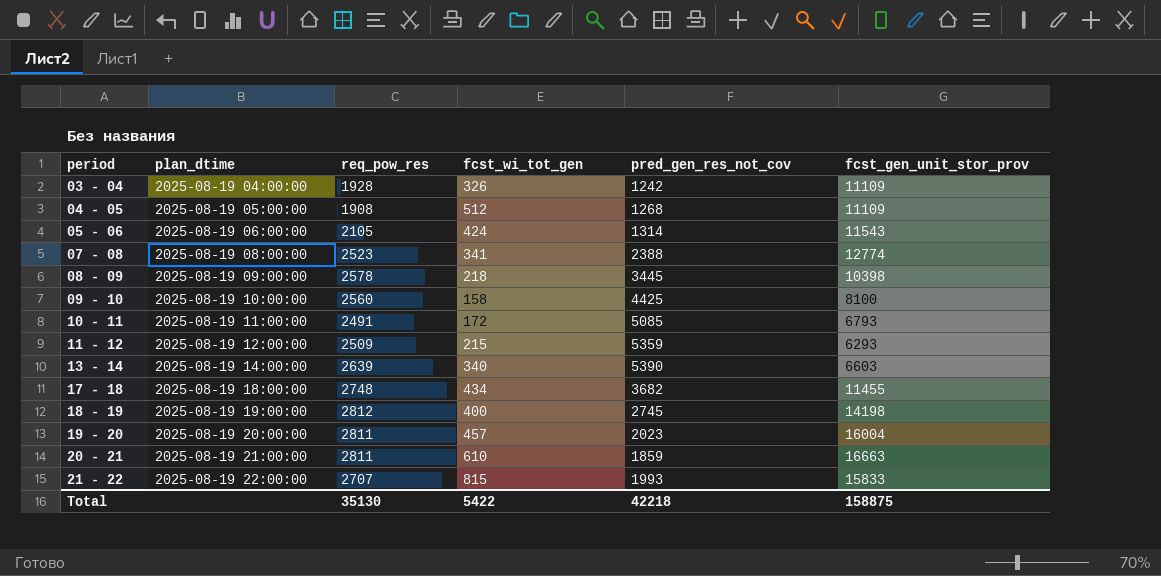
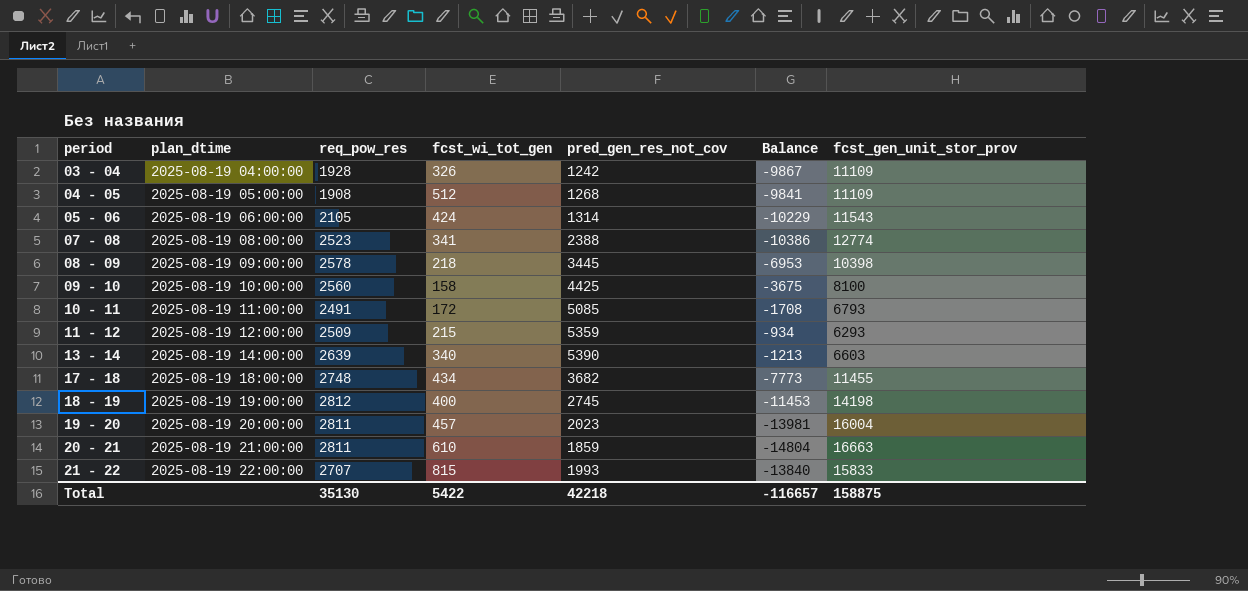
column Balance | formula: none -> [pred_gen_res_not_cov] - [fcst_gen_unit_stor_prov]

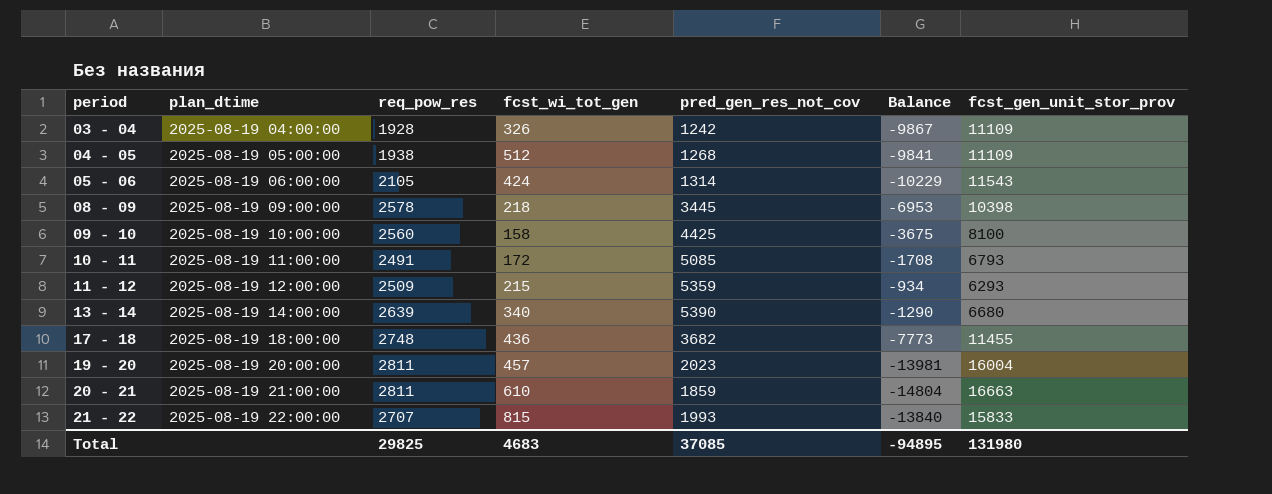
row 07 - 08: 2025-08-19 08:00:00 | 2523 | 341 | 2388 | -10386 | 12774 -> none
row 18 - 19: 2025-08-19 19:00:00 | 2812 | 400 | 2745 | -11453 | 14198 -> none
04 - 05 | req_pow_res: 1908 -> 1938
13 - 14 | Balance: -1213 -> -1290
13 - 14 | fcst_gen_unit_stor_prov: 6603 -> 6680
17 - 18 | fcst_wi_tot_gen: 434 -> 436
Total | req_pow_res: 35130 -> 29825
Total | fcst_wi_tot_gen: 5422 -> 4683
Total | pred_gen_res_not_cov: 42218 -> 37085
Total | Balance: -116657 -> -94895
Total | fcst_gen_unit_stor_prov: 158875 -> 131980

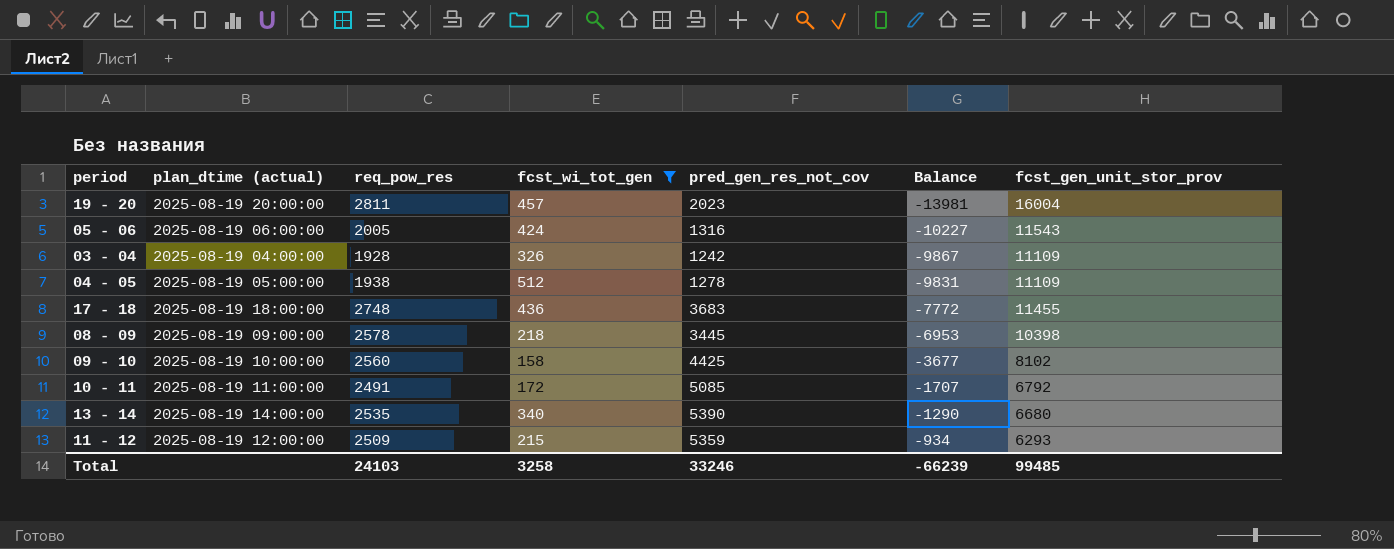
filter: none -> fcst_wi_tot_gen <= 512
row order: period ascending -> Balance ascending
column name: plan_dtime -> plan_dtime (actual)
05 - 06 | req_pow_res: 2105 -> 2005
05 - 06 | pred_gen_res_not_cov: 1314 -> 1316
05 - 06 | Balance: -10229 -> -10227
04 - 05 | pred_gen_res_not_cov: 1268 -> 1278
04 - 05 | Balance: -9841 -> -9831
17 - 18 | pred_gen_res_not_cov: 3682 -> 3683
17 - 18 | Balance: -7773 -> -7772
09 - 10 | Balance: -3675 -> -3677
09 - 10 | fcst_gen_unit_stor_prov: 8100 -> 8102
10 - 11 | Balance: -1708 -> -1707
10 - 11 | fcst_gen_unit_stor_prov: 6793 -> 6792
13 - 14 | req_pow_res: 2639 -> 2535
Total | req_pow_res: 29825 -> 24103
Total | fcst_wi_tot_gen: 4683 -> 3258
Total | pred_gen_res_not_cov: 37085 -> 33246
Total | Balance: -94895 -> -66239
Total | fcst_gen_unit_stor_prov: 131980 -> 99485

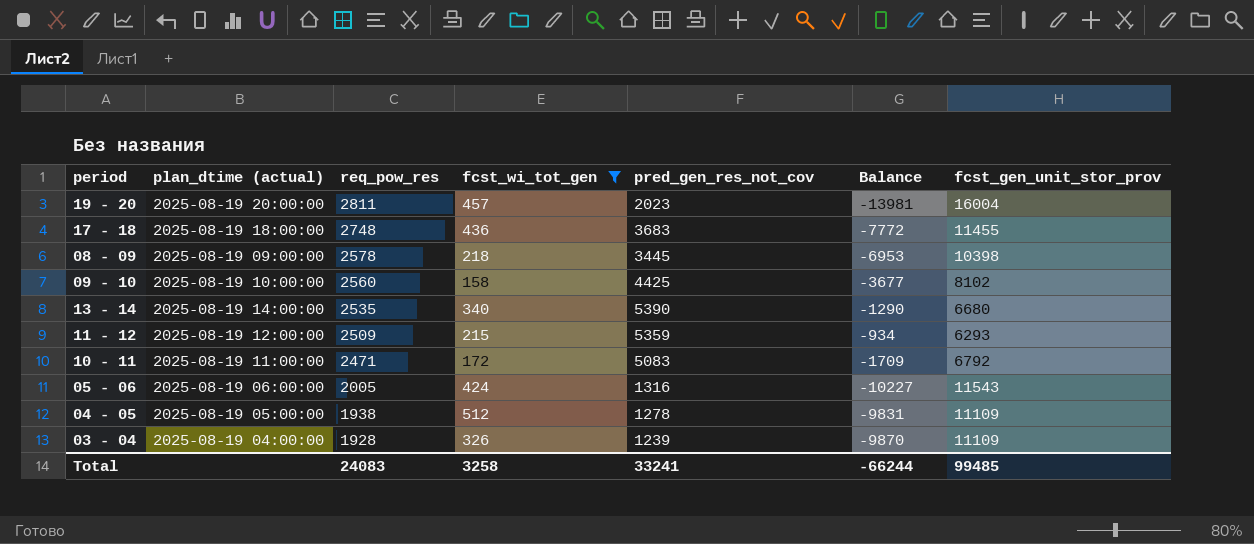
row order: Balance ascending -> req_pow_res descending
10 - 11 | req_pow_res: 2491 -> 2471
10 - 11 | pred_gen_res_not_cov: 5085 -> 5083
10 - 11 | Balance: -1707 -> -1709
03 - 04 | pred_gen_res_not_cov: 1242 -> 1239
03 - 04 | Balance: -9867 -> -9870
Total | req_pow_res: 24103 -> 24083
Total | pred_gen_res_not_cov: 33246 -> 33241
Total | Balance: -66239 -> -66244

